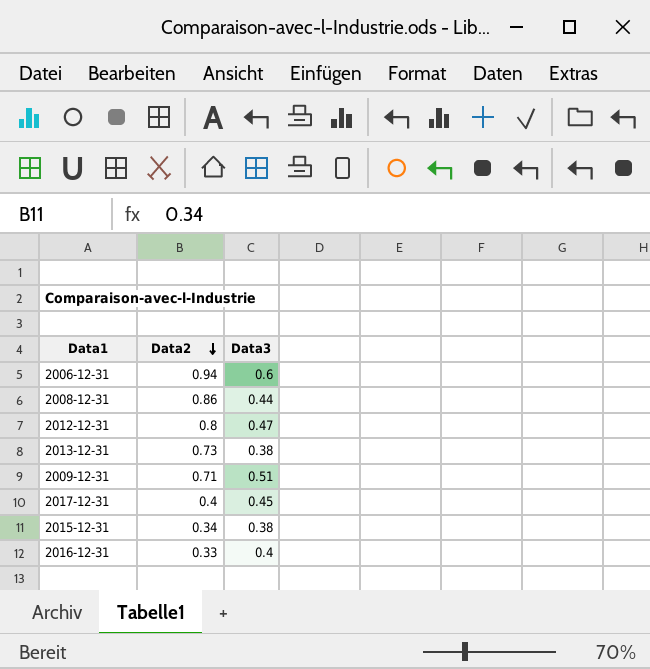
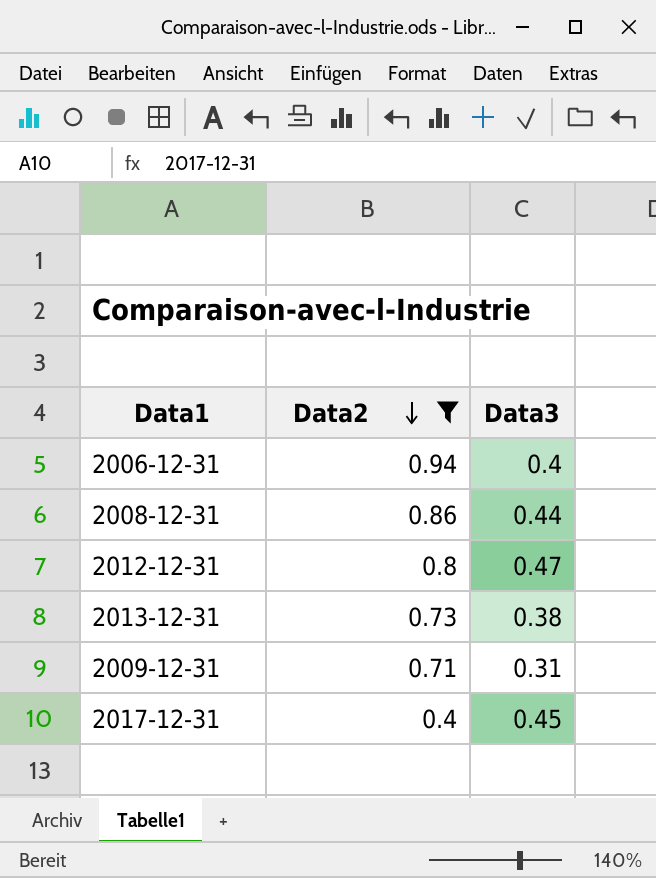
filter: none -> Data2 >= 0.4
2006-12-31 | Data3: 0.6 -> 0.4
2009-12-31 | Data3: 0.51 -> 0.31

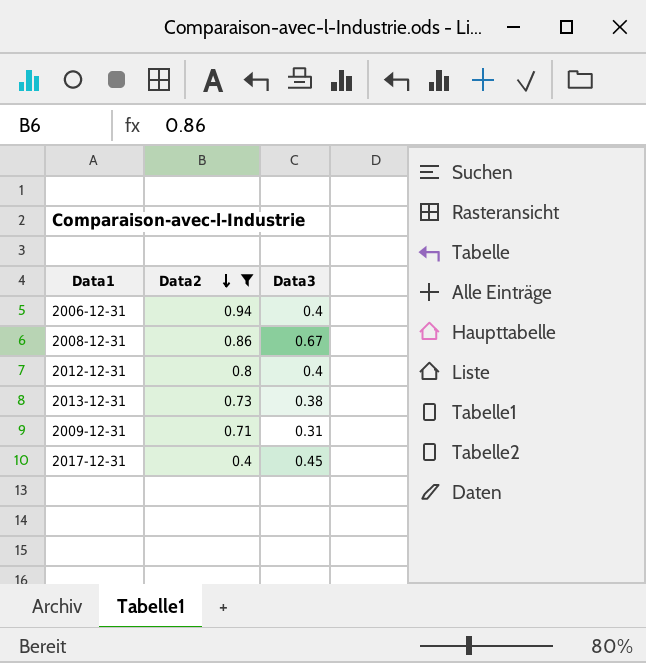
2008-12-31 | Data3: 0.44 -> 0.67
2012-12-31 | Data3: 0.47 -> 0.4

